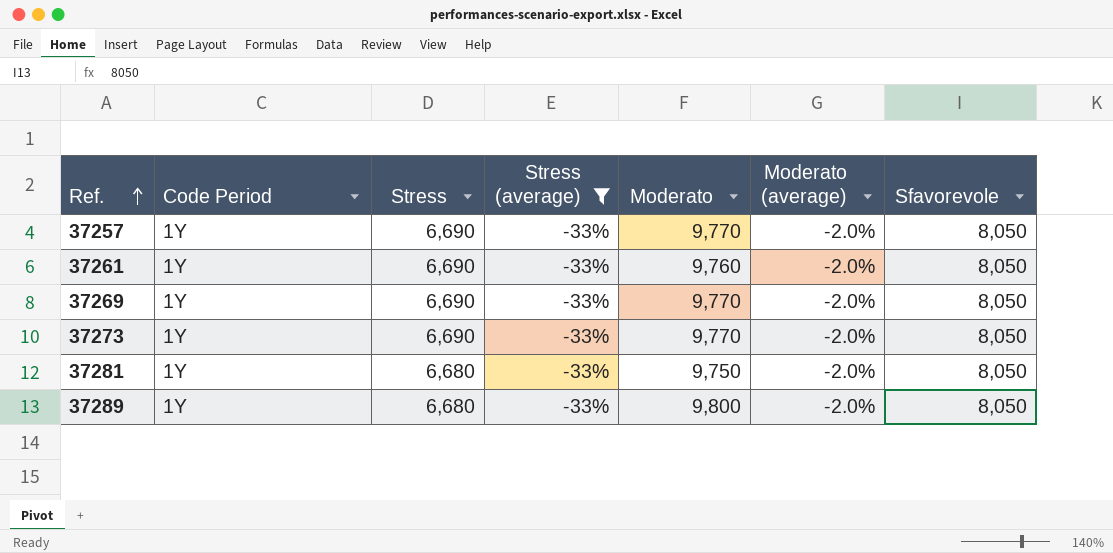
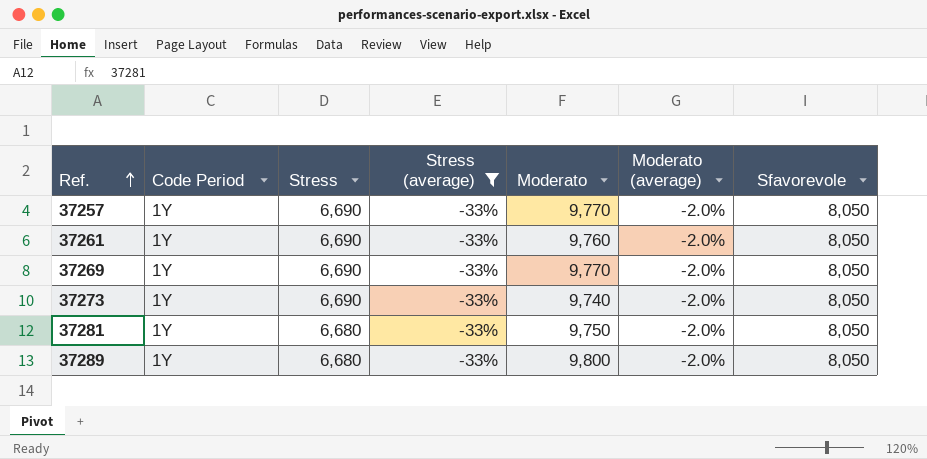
37273 | Moderato: 9,770 -> 9,740

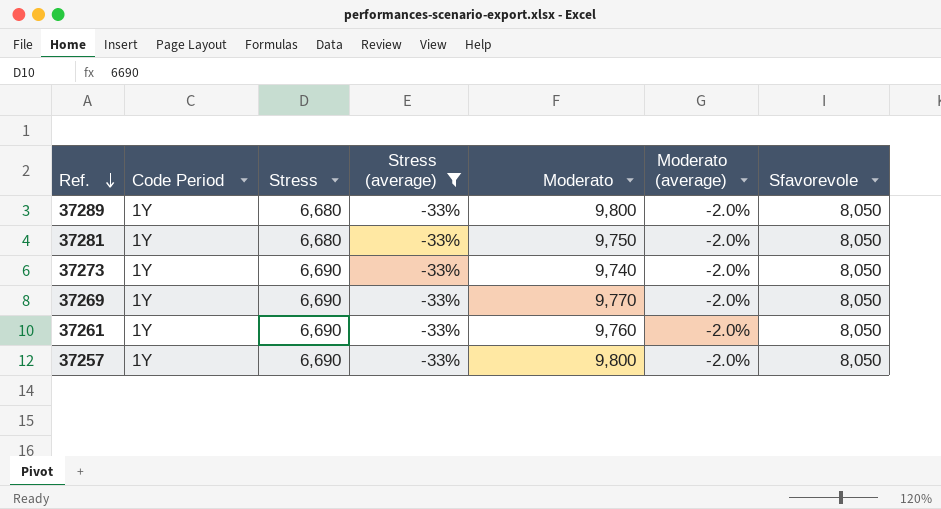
row order: Ref. ascending -> Ref. descending
37257 | Moderato: 9,770 -> 9,800

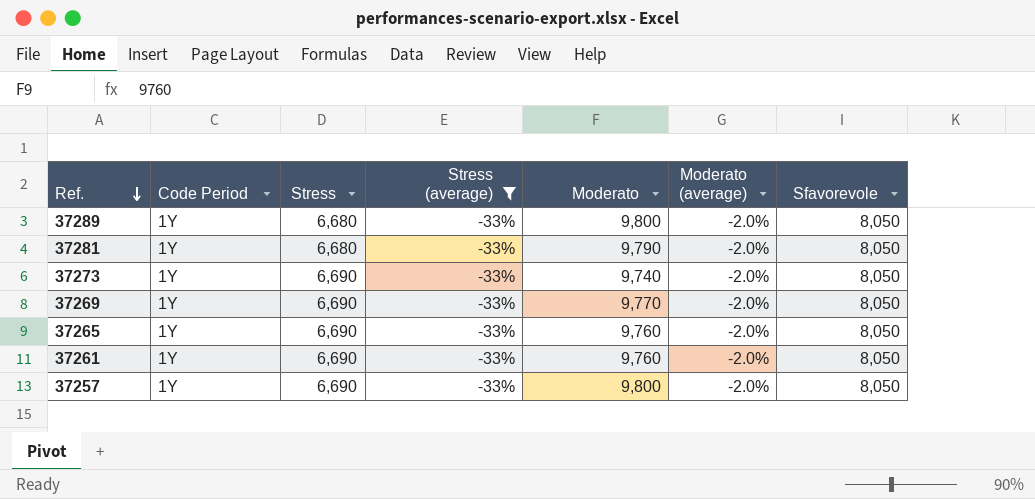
37281 | Moderato: 9,750 -> 9,790
row 37265: none -> 1Y | 6,690 | -33% | 9,760 | -2.0% | 8,050

